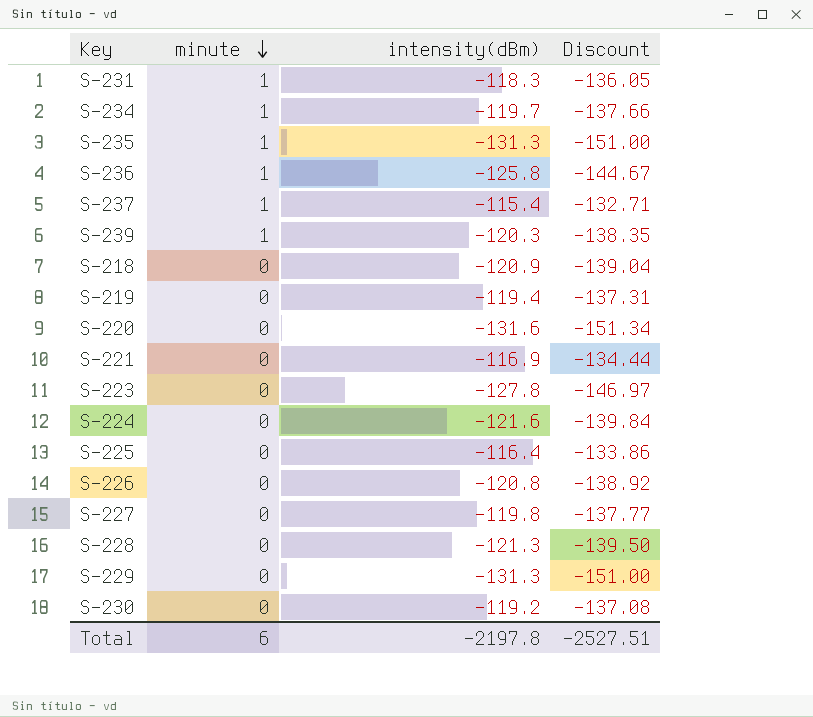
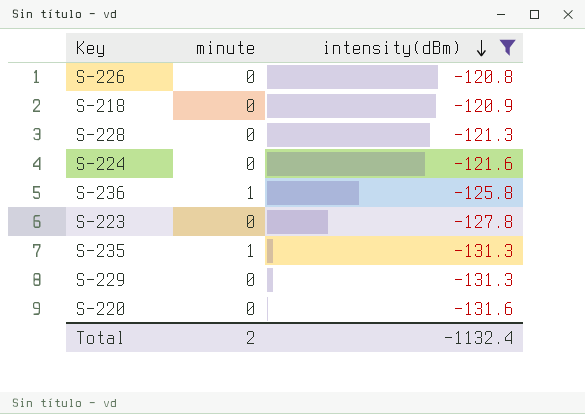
filter: none -> intensity(dBm) <= -120.8
row order: minute descending -> intensity(dBm) descending
column Discount | formula: [intensity(dBm)] * 1.15 -> none
Total | minute: 6 -> 2
Total | intensity(dBm): -2197.8 -> -1132.4

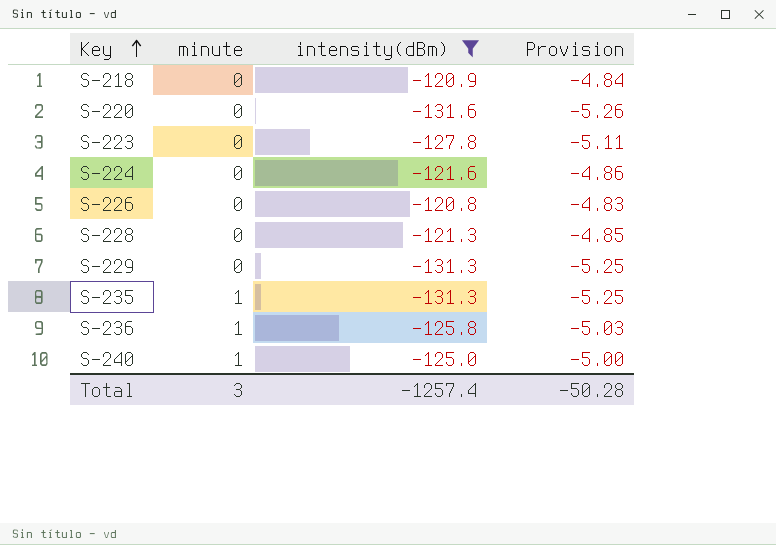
row order: intensity(dBm) descending -> Key ascending
column Provision | formula: none -> [intensity(dBm)] * 0.04
row S-240: none -> 1 | -125.0 | -5.00
Total | minute: 2 -> 3
Total | intensity(dBm): -1132.4 -> -1257.4

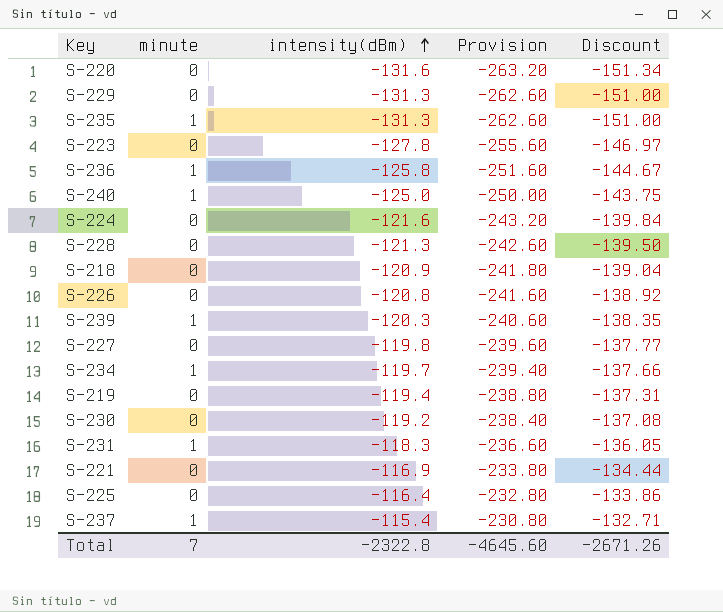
filter: intensity(dBm) <= -120.8 -> none
row order: Key ascending -> intensity(dBm) ascending
column Provision | formula: [intensity(dBm)] * 0.04 -> [intensity(dBm)] * 2
column Discount | formula: none -> [intensity(dBm)] * 1.15
Total | minute: 3 -> 7
Total | intensity(dBm): -1257.4 -> -2322.8
Total | Provision: -50.28 -> -4645.60

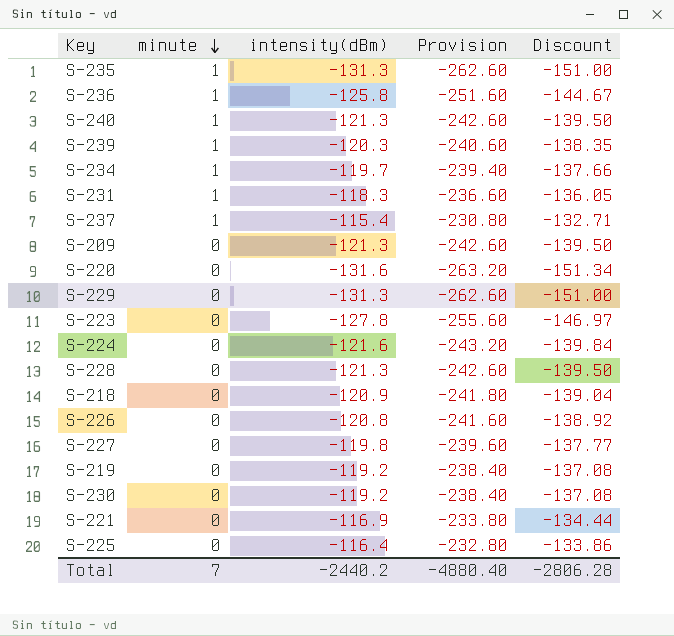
row order: intensity(dBm) ascending -> minute descending
S-240 | intensity(dBm): -125.0 -> -121.3
S-240 | Provision: -250.00 -> -242.60
S-240 | Discount: -143.75 -> -139.50
row S-209: none -> 0 | -121.3 | -242.60 | -139.50
S-219 | intensity(dBm): -119.4 -> -119.2
S-219 | Provision: -238.80 -> -238.40
S-219 | Discount: -137.31 -> -137.08
Total | intensity(dBm): -2322.8 -> -2440.2
Total | Provision: -4645.60 -> -4880.40
Total | Discount: -2671.26 -> -2806.28

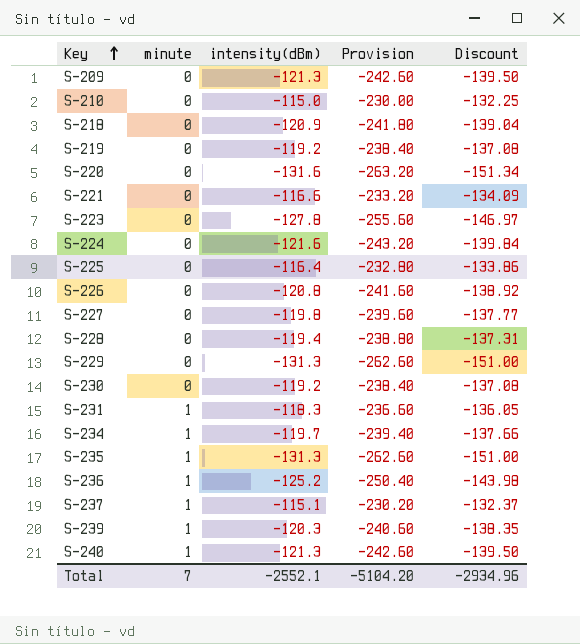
row order: minute descending -> Key ascending
row S-210: none -> 0 | -115.0 | -230.00 | -132.25
S-221 | intensity(dBm): -116.9 -> -116.6
S-221 | Provision: -233.80 -> -233.20
S-221 | Discount: -134.44 -> -134.09
S-228 | intensity(dBm): -121.3 -> -119.4
S-228 | Provision: -242.60 -> -238.80
S-228 | Discount: -139.50 -> -137.31
S-236 | intensity(dBm): -125.8 -> -125.2
S-236 | Provision: -251.60 -> -250.40
S-236 | Discount: -144.67 -> -143.98
S-237 | intensity(dBm): -115.4 -> -115.1
S-237 | Provision: -230.80 -> -230.20
S-237 | Discount: -132.71 -> -132.37
Total | intensity(dBm): -2440.2 -> -2552.1
Total | Provision: -4880.40 -> -5104.20
Total | Discount: -2806.28 -> -2934.96

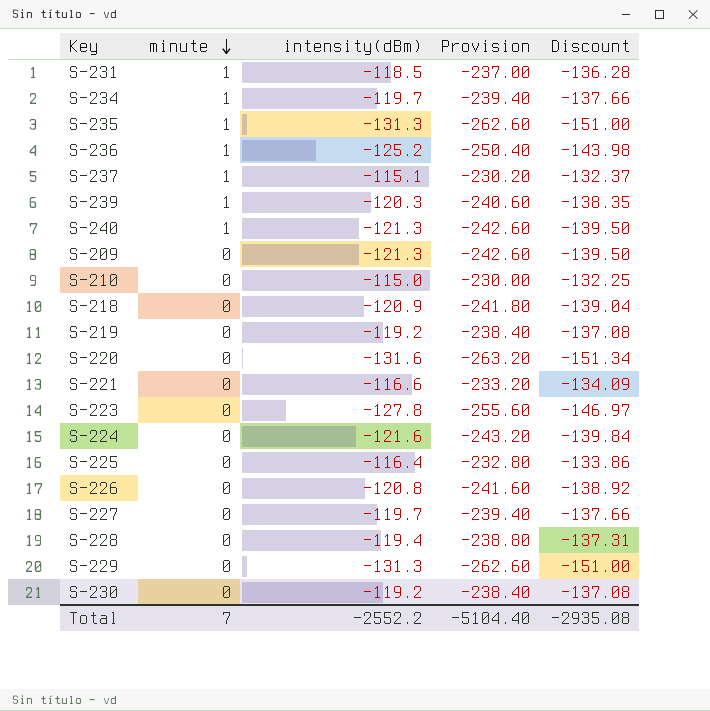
row order: Key ascending -> minute descending
S-231 | intensity(dBm): -118.3 -> -118.5
S-231 | Provision: -236.60 -> -237.00
S-231 | Discount: -136.05 -> -136.28
S-227 | intensity(dBm): -119.8 -> -119.7
S-227 | Provision: -239.60 -> -239.40
S-227 | Discount: -137.77 -> -137.66
Total | intensity(dBm): -2552.1 -> -2552.2
Total | Provision: -5104.20 -> -5104.40
Total | Discount: -2934.96 -> -2935.08

